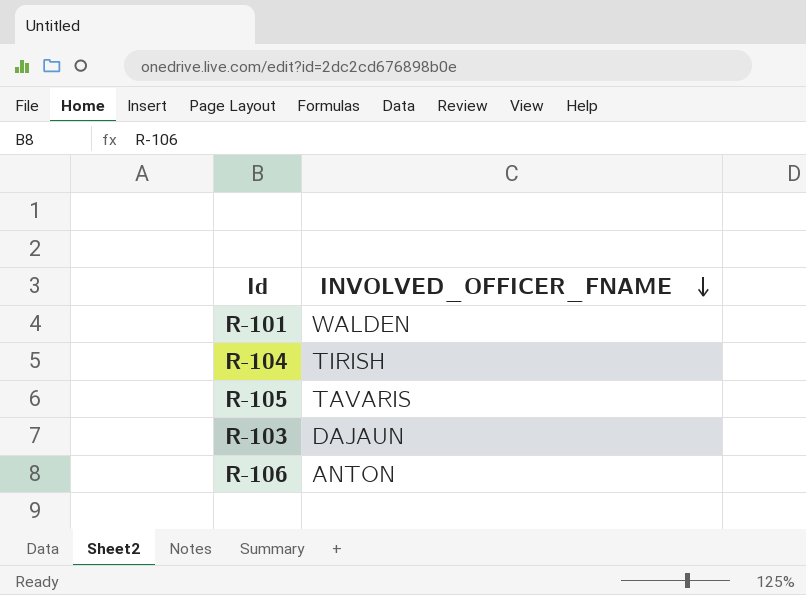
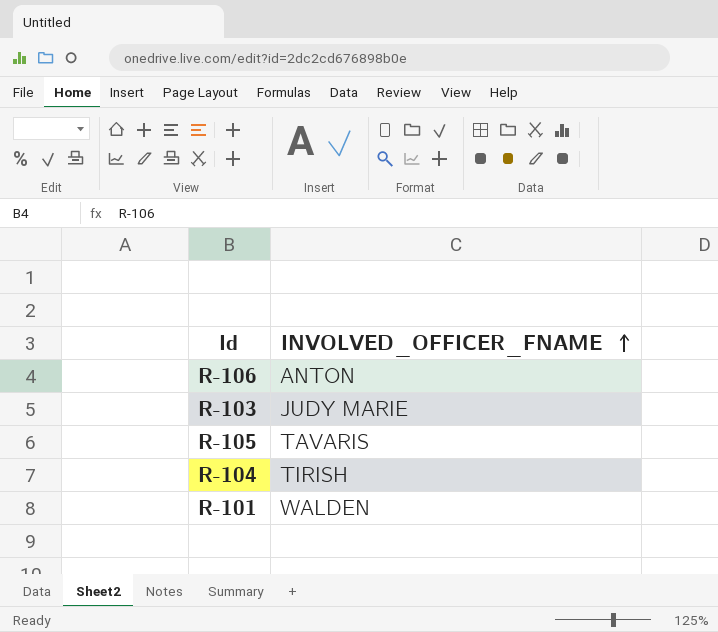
row order: INVOLVED_OFFICER_FNAME descending -> INVOLVED_OFFICER_FNAME ascending
R-103 | INVOLVED_OFFICER_FNAME: DAJAUN -> JUDY MARIE

